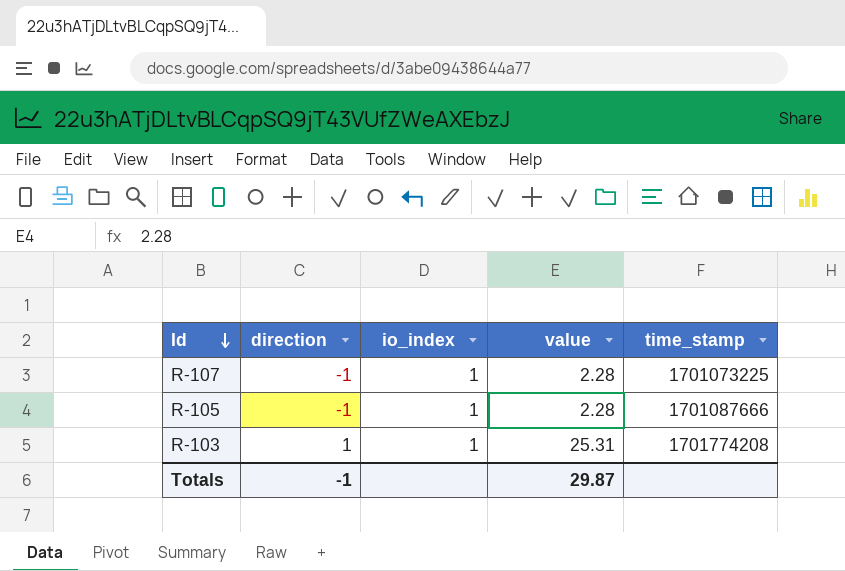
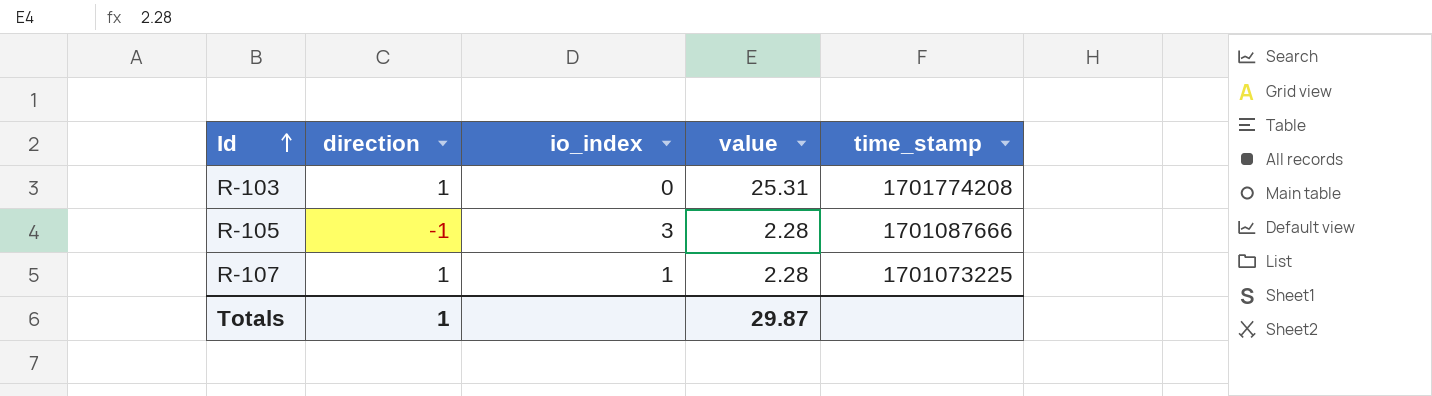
row order: Id descending -> Id ascending
R-103 | io_index: 1 -> 0
R-105 | io_index: 1 -> 3
R-107 | direction: -1 -> 1
Totals | direction: -1 -> 1

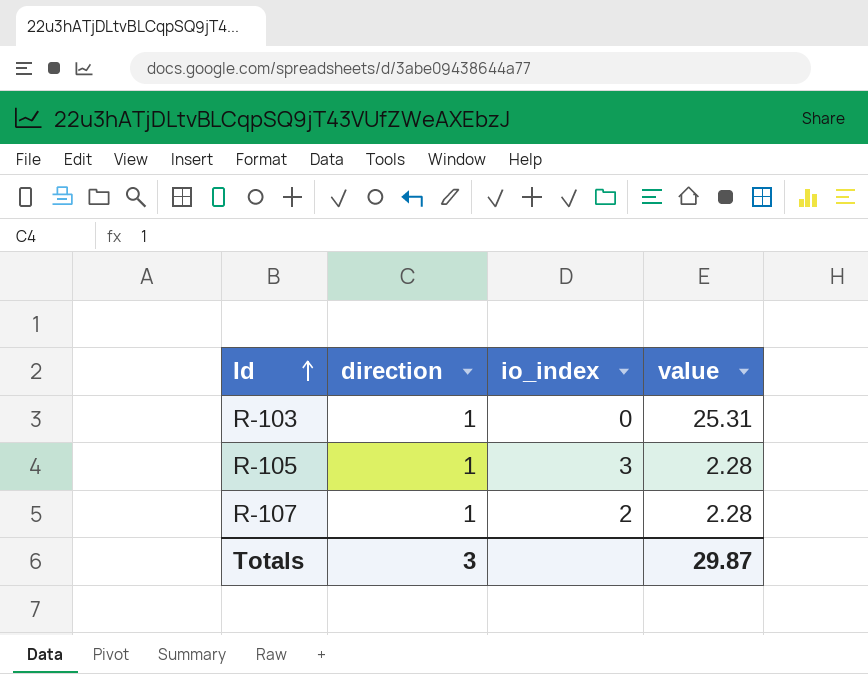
column time_stamp | position: 5 -> none
R-105 | direction: -1 -> 1
R-107 | io_index: 1 -> 2
Totals | direction: 1 -> 3

